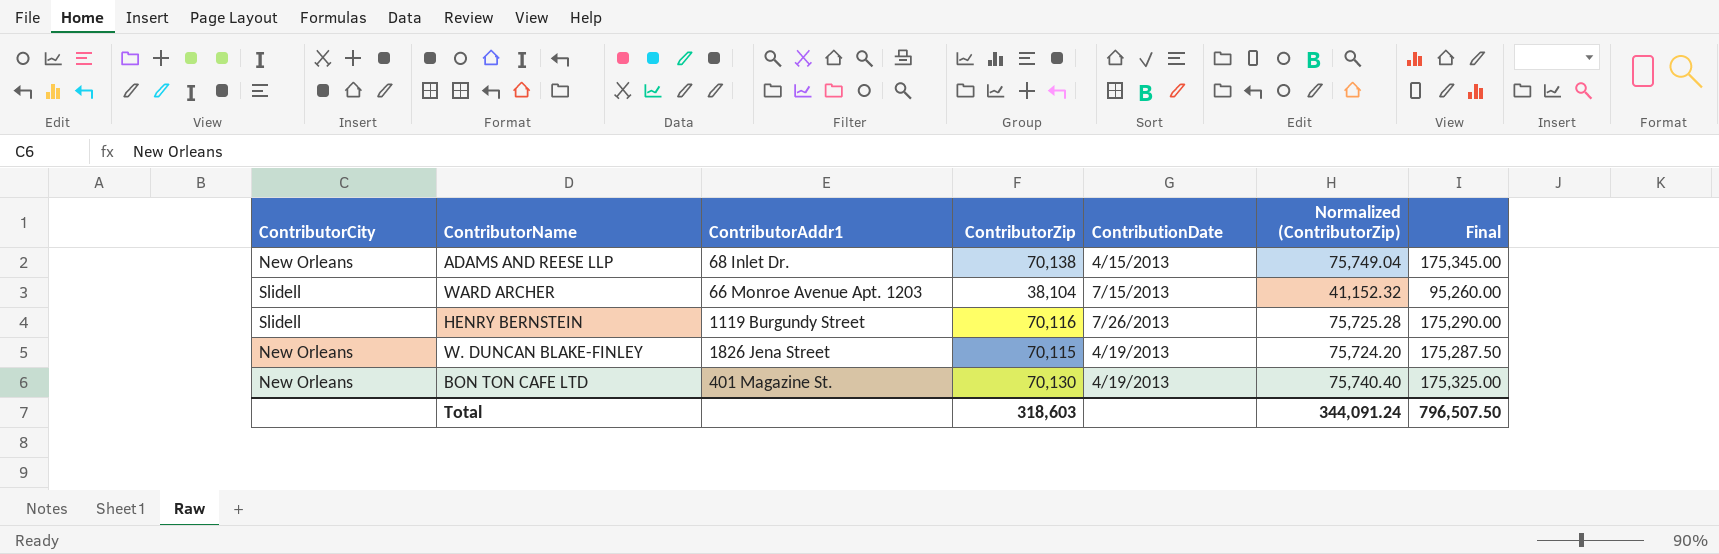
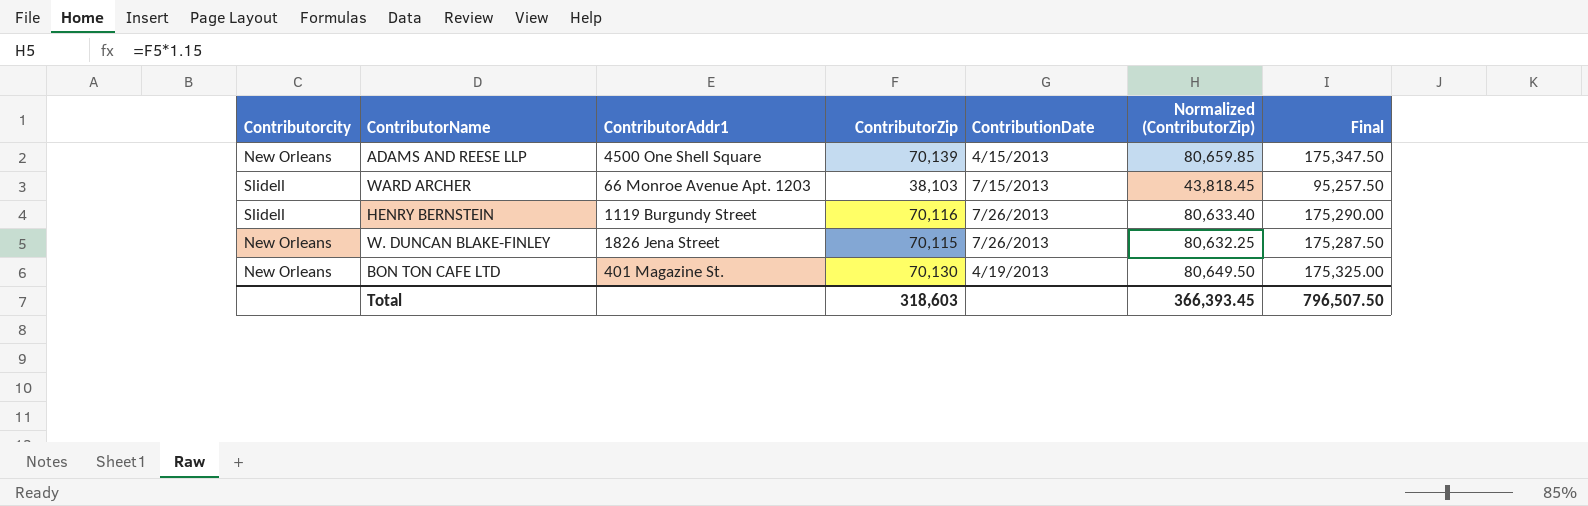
column name: ContributorCity -> Contributorcity
column Normalized (ContributorZip) | formula: [ContributorZip] * 1.08 -> [ContributorZip] * 1.15
ADAMS AND REESE LLP | ContributorAddr1: 68 Inlet Dr. -> 4500 One Shell Square
ADAMS AND REESE LLP | ContributorZip: 70,138 -> 70,139
ADAMS AND REESE LLP | Final: 175,345.00 -> 175,347.50
WARD ARCHER | ContributorZip: 38,104 -> 38,103
WARD ARCHER | Final: 95,260.00 -> 95,257.50
W. DUNCAN BLAKE-FINLEY | ContributionDate: 4/19/2013 -> 7/26/2013
Total | Normalized (ContributorZip): 344,091.24 -> 366,393.45

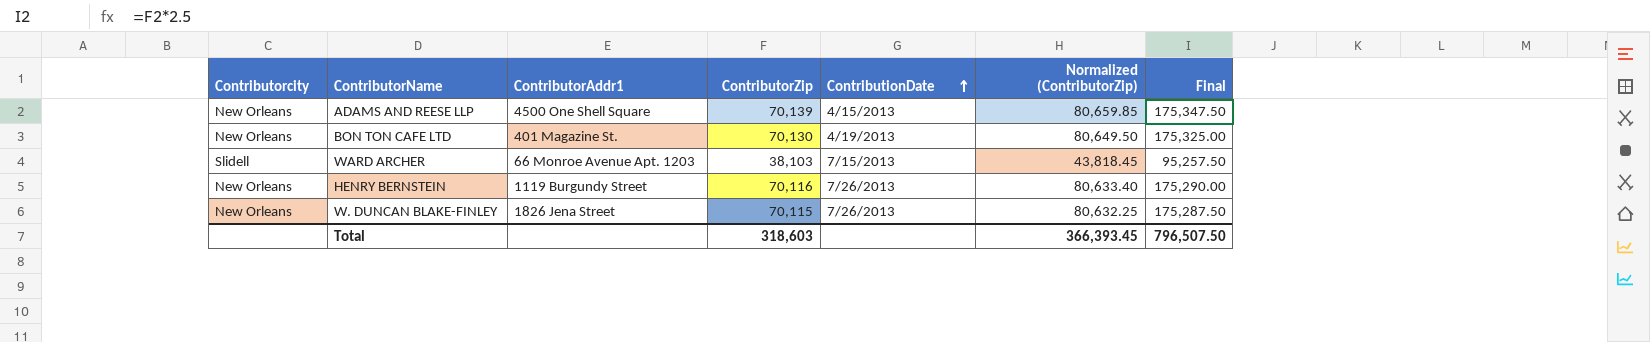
row order: none -> ContributionDate ascending
HENRY BERNSTEIN | Contributorcity: Slidell -> New Orleans

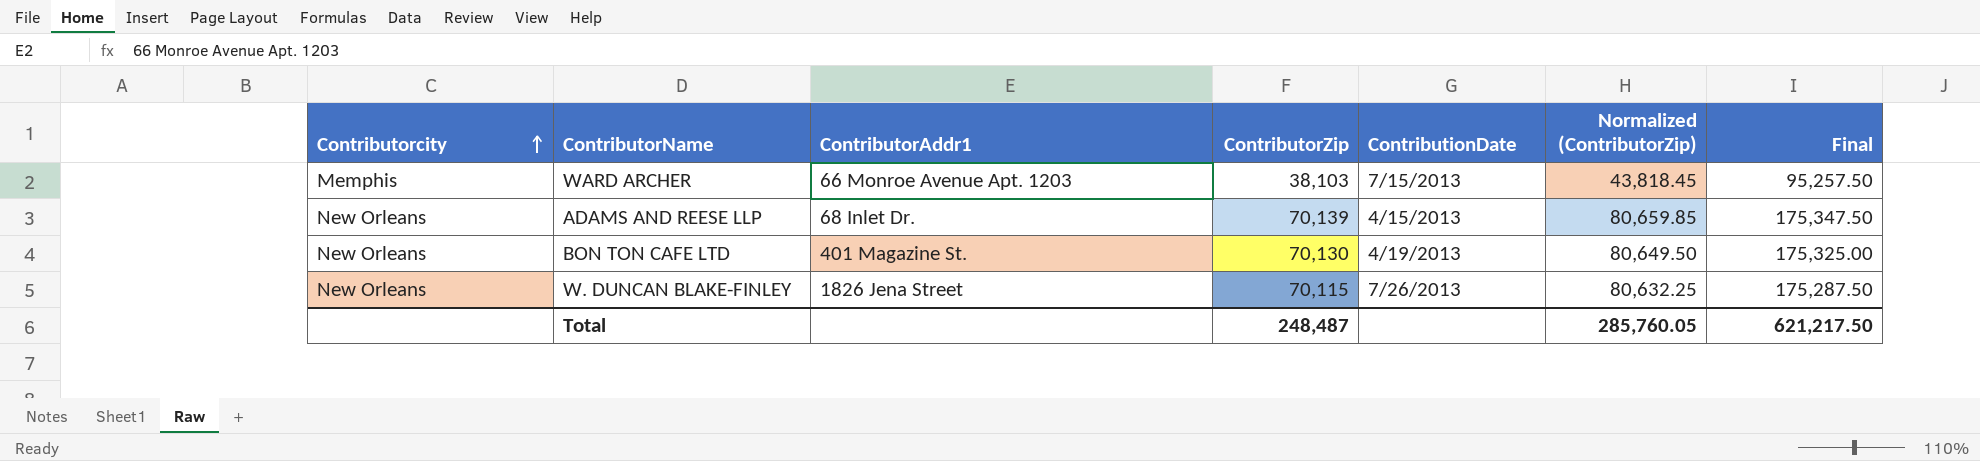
row order: ContributionDate ascending -> Contributorcity ascending
row HENRY BERNSTEIN: New Orleans | 1119 Burgundy Street | 70,116 | 7/26/2013 | 80,633.40 | 175,290.00 -> none
WARD ARCHER | Contributorcity: Slidell -> Memphis
ADAMS AND REESE LLP | ContributorAddr1: 4500 One Shell Square -> 68 Inlet Dr.
Total | ContributorZip: 318,603 -> 248,487
Total | Normalized (ContributorZip): 366,393.45 -> 285,760.05
Total | Final: 796,507.50 -> 621,217.50

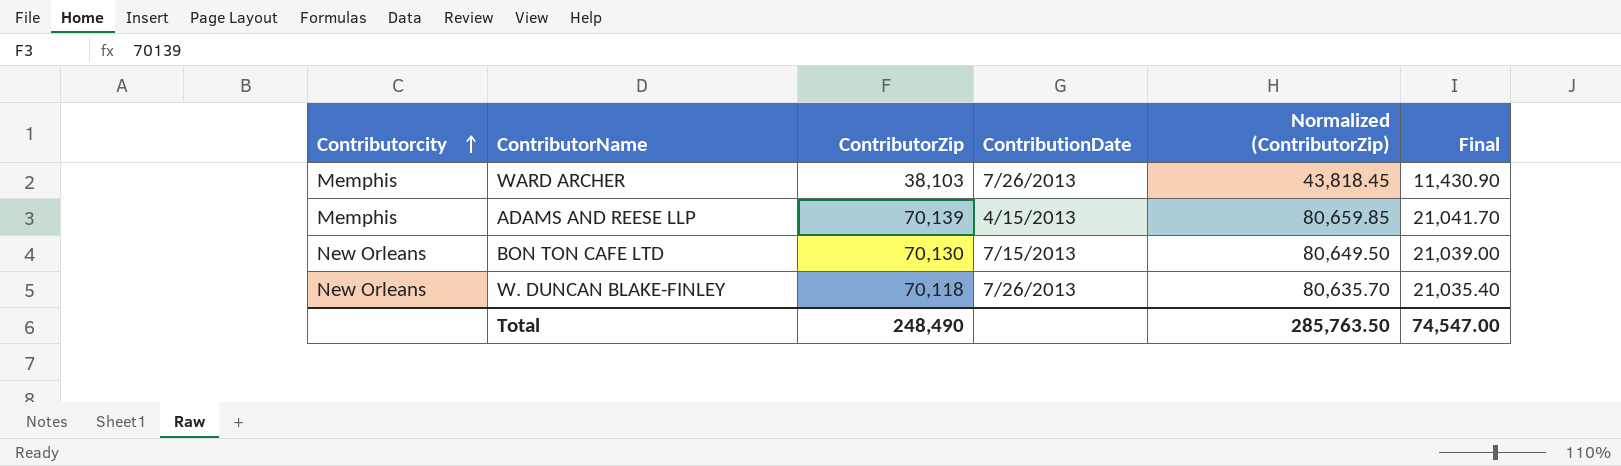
column ContributorAddr1 | position: 3 -> none
column Final | formula: [ContributorZip] * 2.5 -> [ContributorZip] * 0.3
WARD ARCHER | ContributionDate: 7/15/2013 -> 7/26/2013
ADAMS AND REESE LLP | Contributorcity: New Orleans -> Memphis
BON TON CAFE LTD | ContributionDate: 4/19/2013 -> 7/15/2013
W. DUNCAN BLAKE-FINLEY | ContributorZip: 70,115 -> 70,118
W. DUNCAN BLAKE-FINLEY | Normalized (ContributorZip): 80,632.25 -> 80,635.70
Total | ContributorZip: 248,487 -> 248,490
Total | Normalized (ContributorZip): 285,760.05 -> 285,763.50
Total | Final: 621,217.50 -> 74,547.00

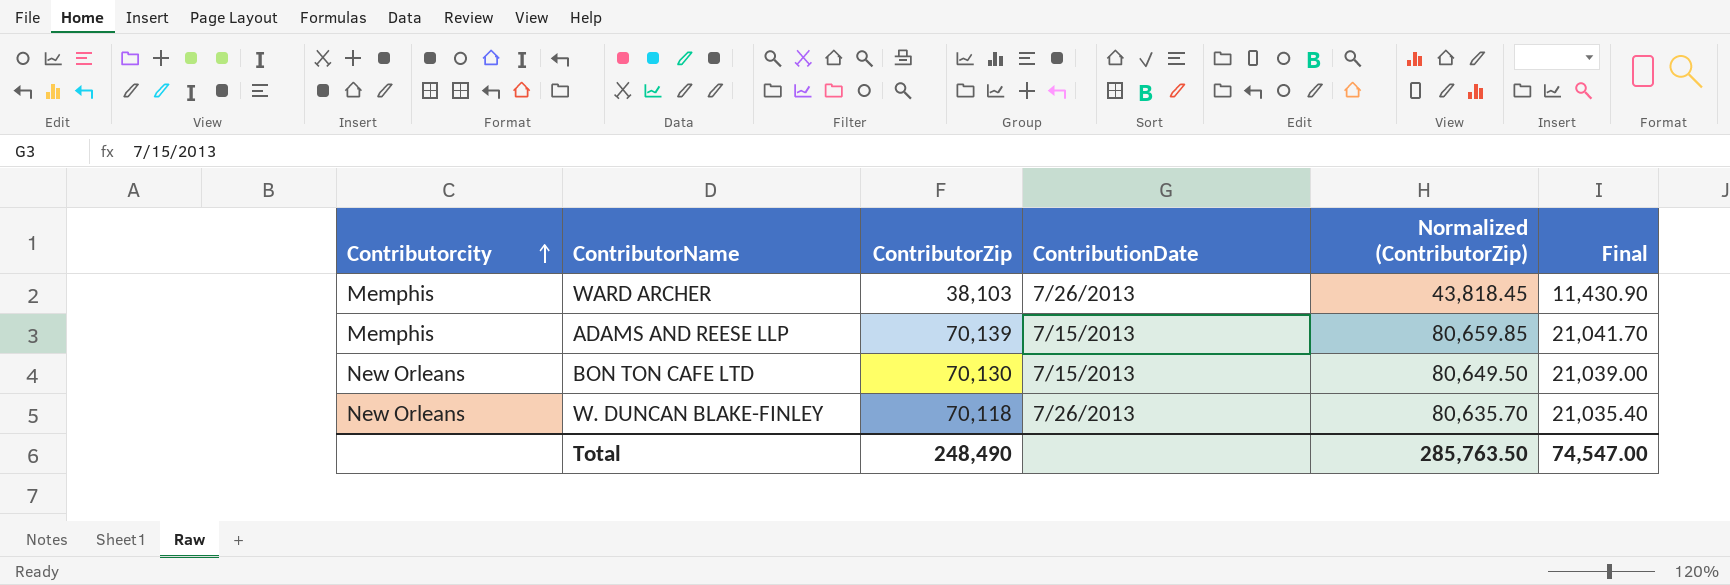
ADAMS AND REESE LLP | ContributionDate: 4/15/2013 -> 7/15/2013

